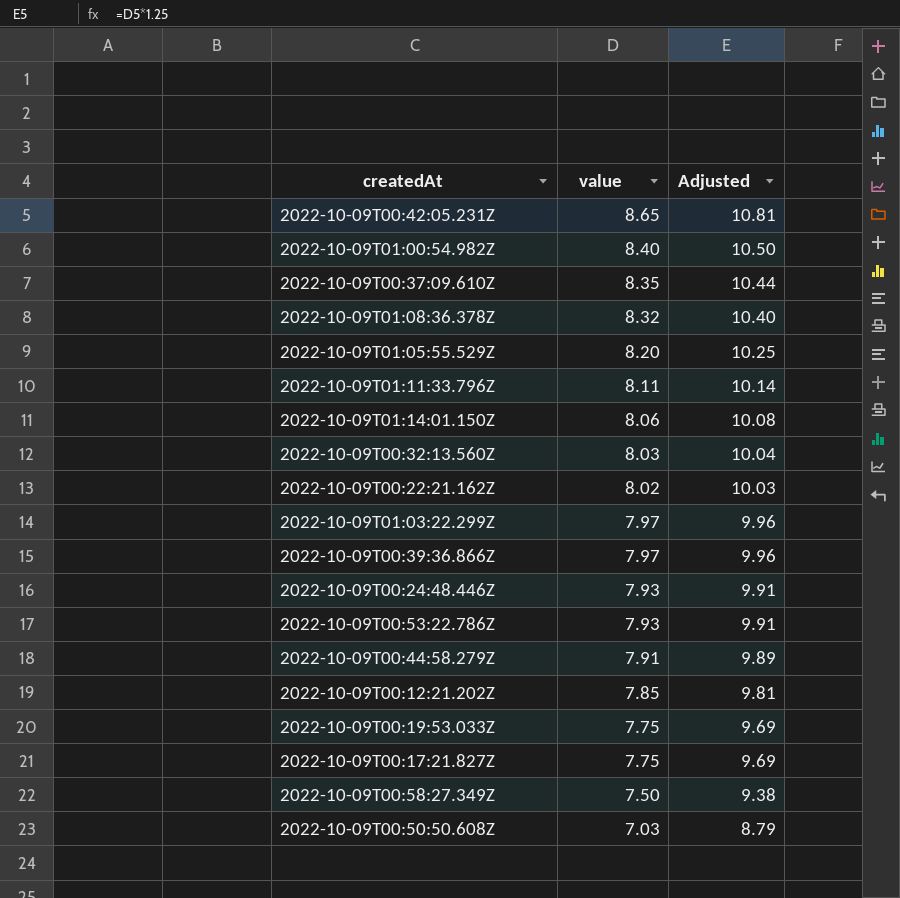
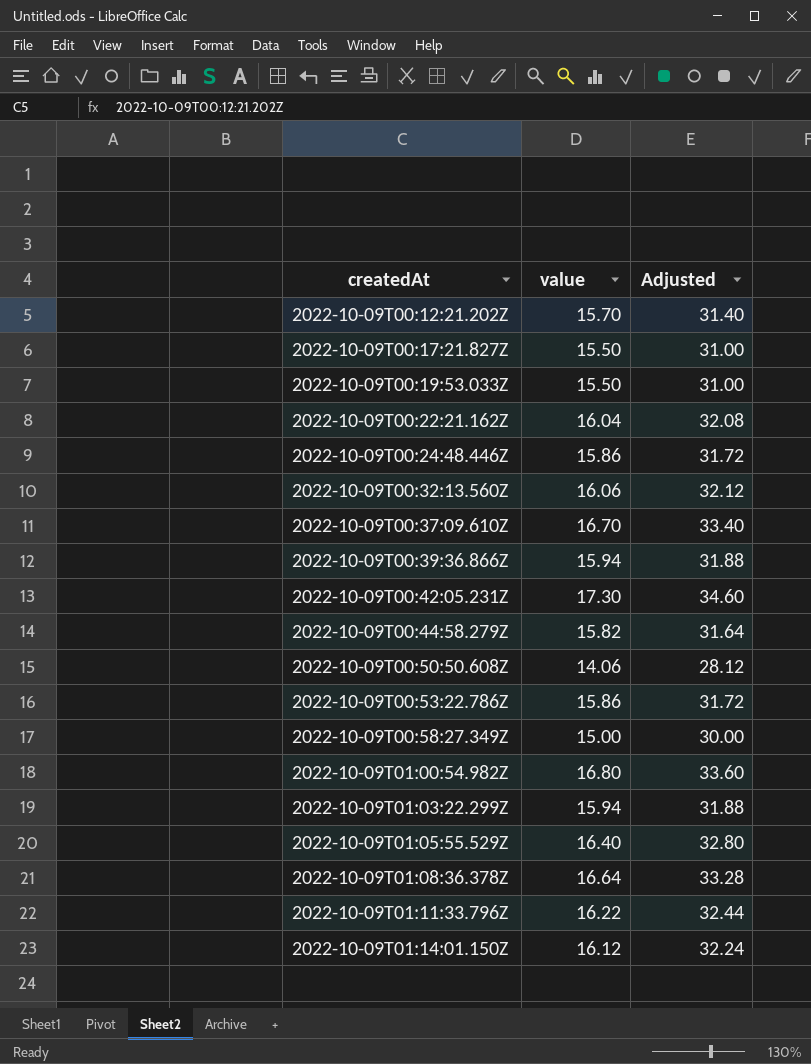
row order: value descending -> createdAt ascending
column Adjusted | formula: [value] * 1.25 -> [value] * 2
2022-10-09T00:12:21.202Z | value: 7.85 -> 15.70
2022-10-09T00:17:21.827Z | value: 7.75 -> 15.50
2022-10-09T00:19:53.033Z | value: 7.75 -> 15.50
2022-10-09T00:22:21.162Z | value: 8.02 -> 16.04
2022-10-09T00:24:48.446Z | value: 7.93 -> 15.86
2022-10-09T00:32:13.560Z | value: 8.03 -> 16.06
2022-10-09T00:37:09.610Z | value: 8.35 -> 16.70
2022-10-09T00:39:36.866Z | value: 7.97 -> 15.94
2022-10-09T00:42:05.231Z | value: 8.65 -> 17.30
2022-10-09T00:44:58.279Z | value: 7.91 -> 15.82
2022-10-09T00:50:50.608Z | value: 7.03 -> 14.06
2022-10-09T00:53:22.786Z | value: 7.93 -> 15.86
2022-10-09T00:58:27.349Z | value: 7.50 -> 15.00
2022-10-09T01:00:54.982Z | value: 8.40 -> 16.80
2022-10-09T01:03:22.299Z | value: 7.97 -> 15.94
2022-10-09T01:05:55.529Z | value: 8.20 -> 16.40
2022-10-09T01:08:36.378Z | value: 8.32 -> 16.64
2022-10-09T01:11:33.796Z | value: 8.11 -> 16.22
2022-10-09T01:14:01.150Z | value: 8.06 -> 16.12

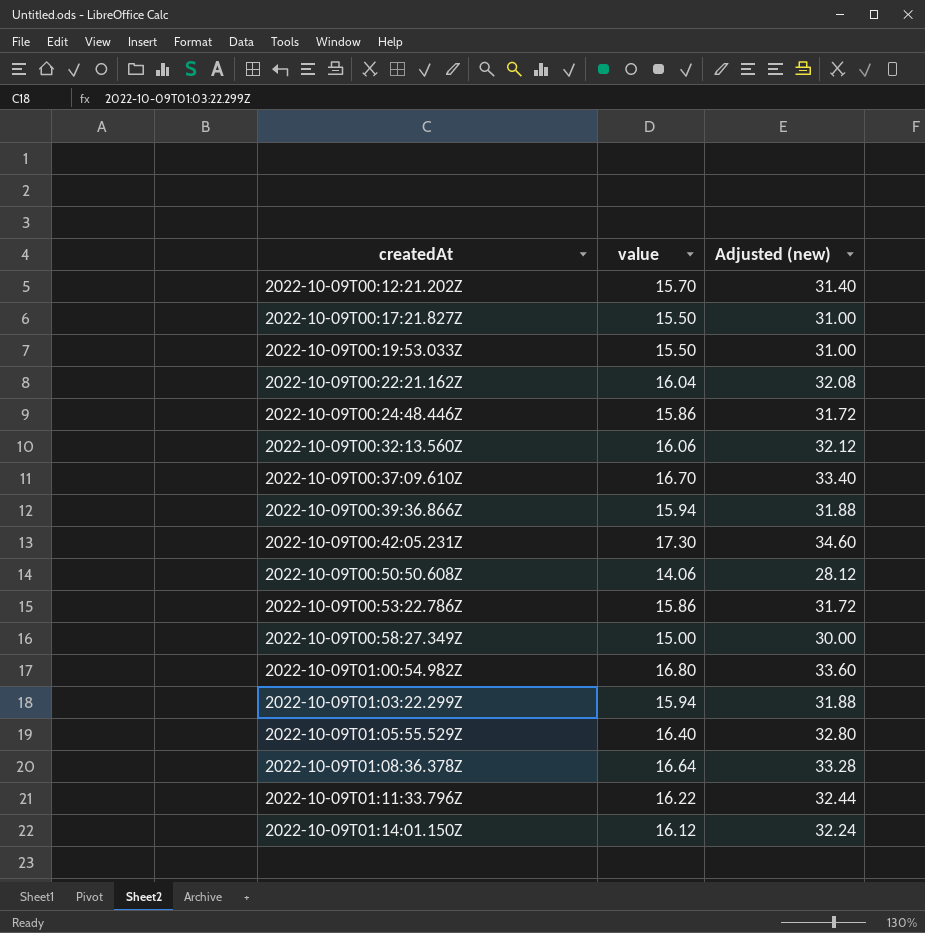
column name: Adjusted -> Adjusted (new)
row 2022-10-09T00:44:58.279Z: 15.82 | 31.64 -> none

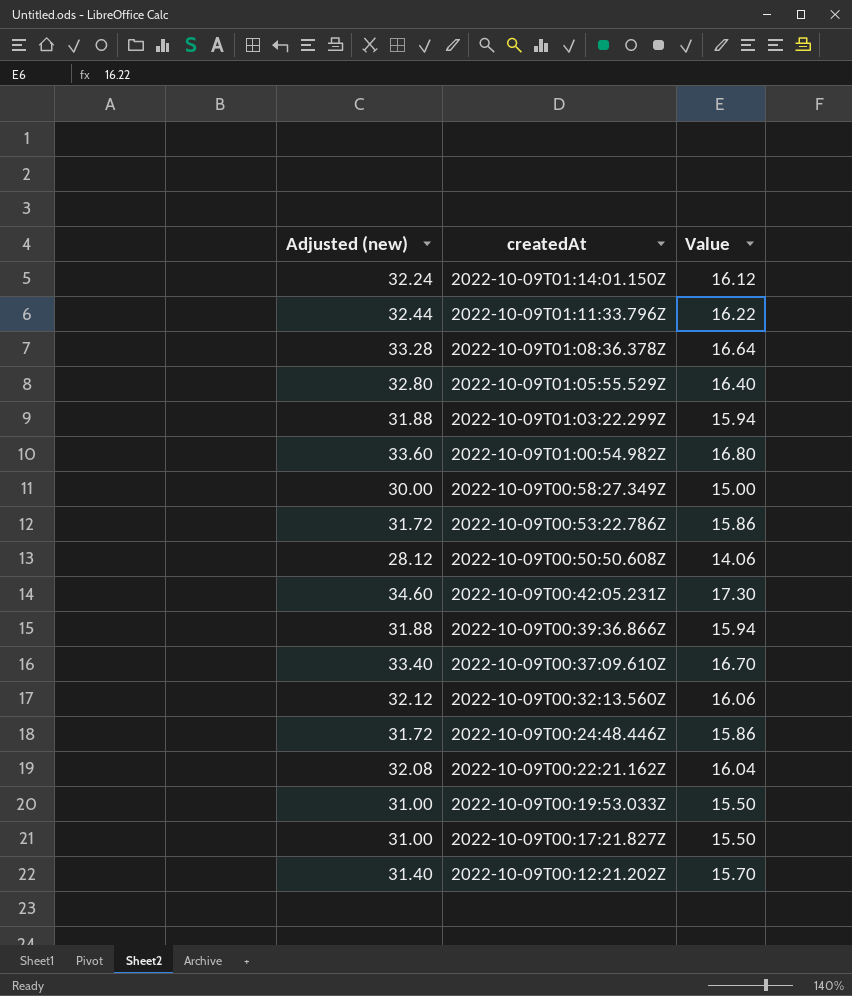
row order: createdAt ascending -> createdAt descending
column Adjusted (new) | position: 3 -> 1
column name: value -> Value

